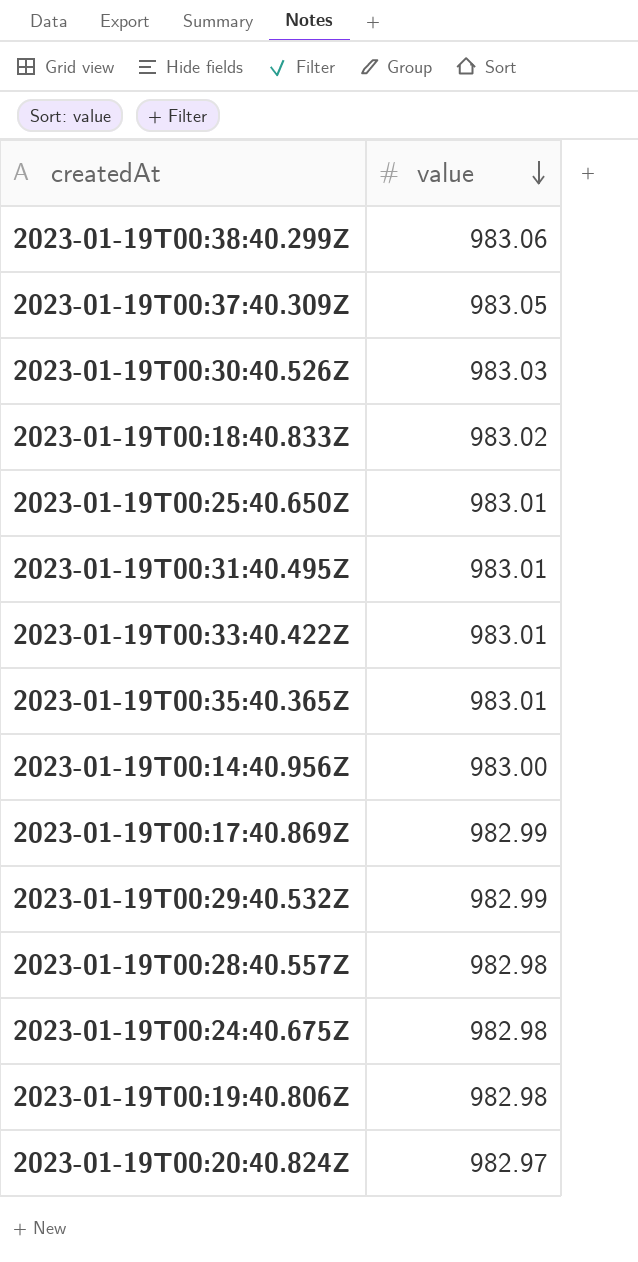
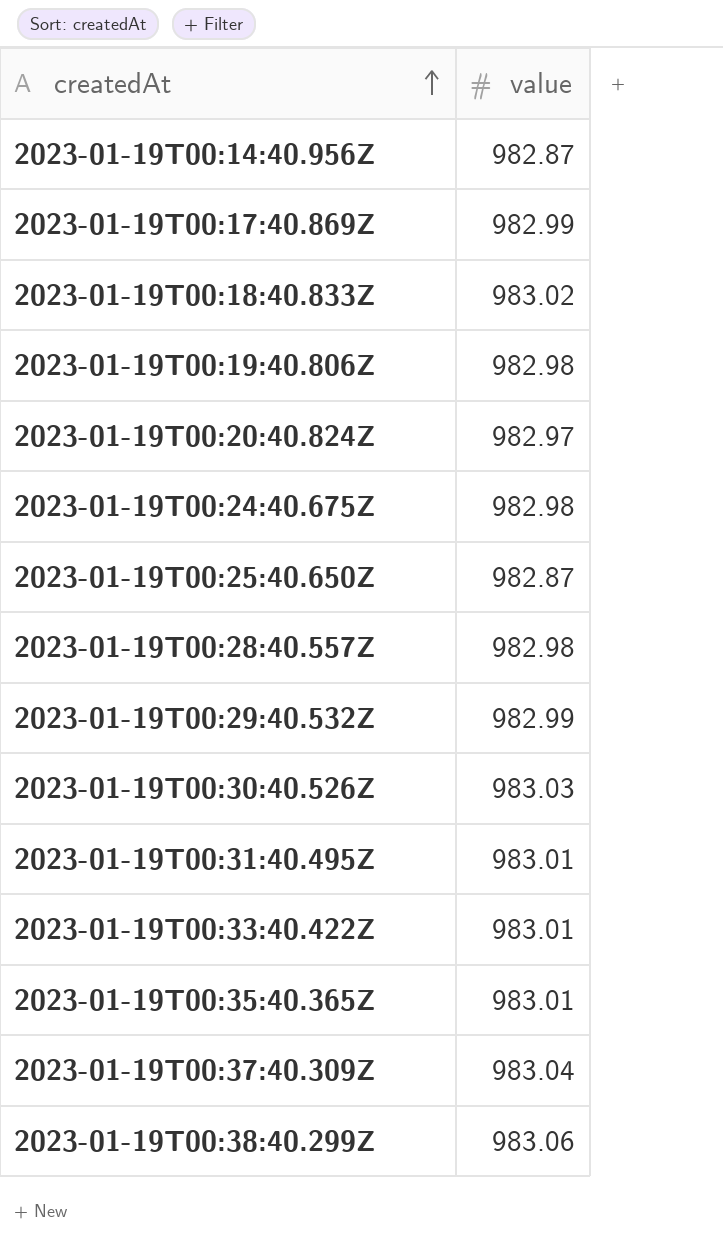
row order: value descending -> createdAt ascending
2023-01-19T00:14:40.956Z | value: 983.00 -> 982.87
2023-01-19T00:25:40.650Z | value: 983.01 -> 982.87
2023-01-19T00:37:40.309Z | value: 983.05 -> 983.04

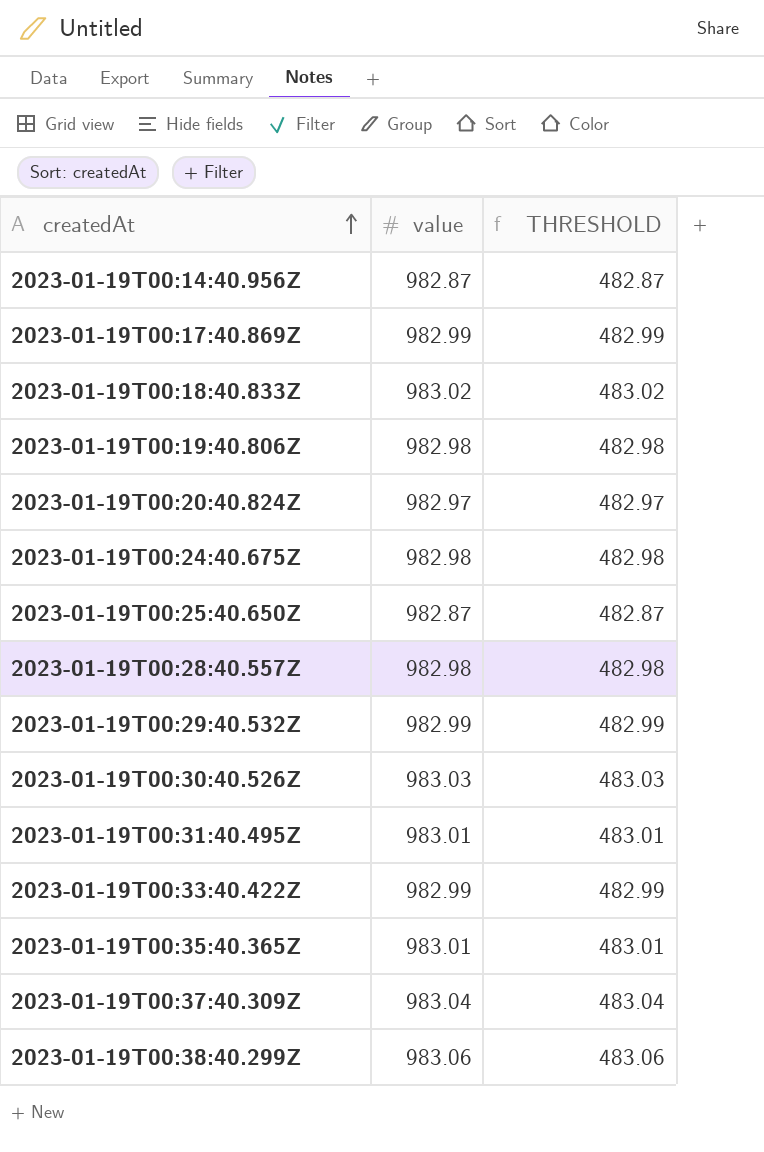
column THRESHOLD | formula: none -> [value] - 500
2023-01-19T00:33:40.422Z | value: 983.01 -> 982.99

